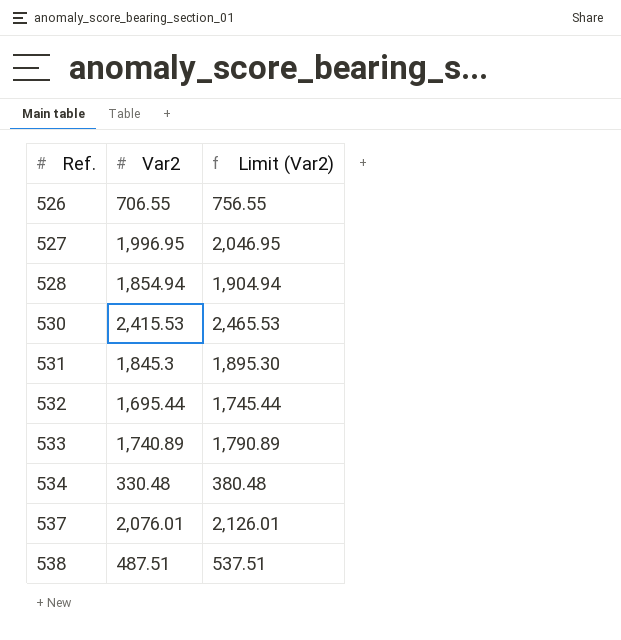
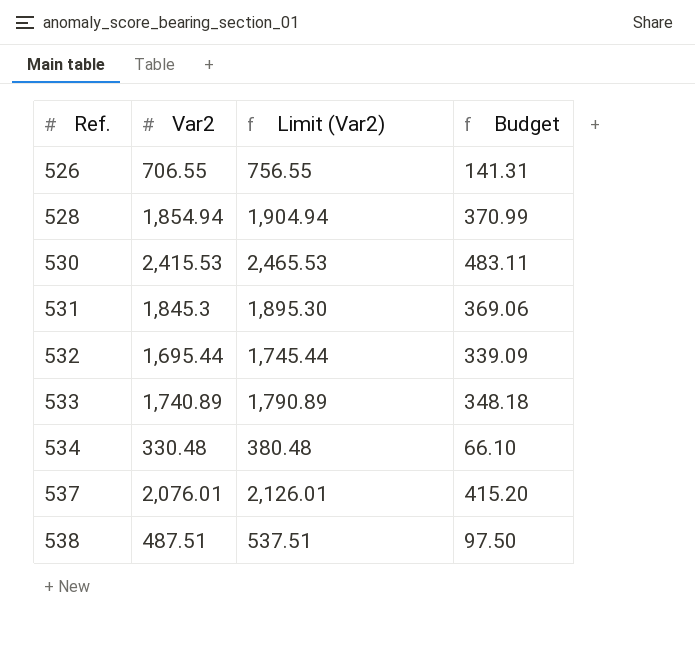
column Budget | formula: none -> [Var2] * 0.2
row 527: 1,996.95 | 2,046.95 -> none

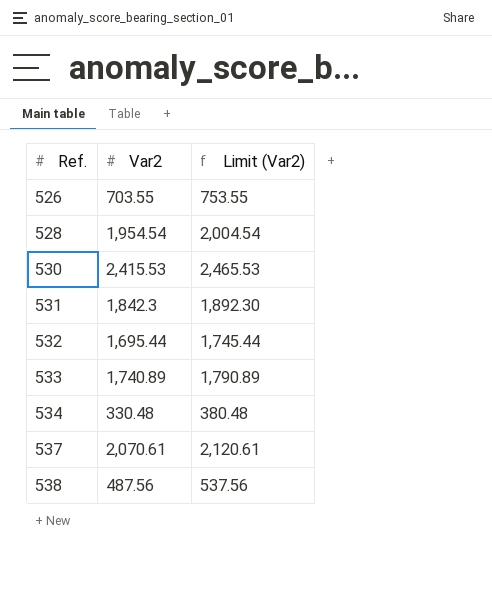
column Budget | formula: [Var2] * 0.2 -> none
526 | Var2: 706.55 -> 703.55
526 | Limit (Var2): 756.55 -> 753.55
528 | Var2: 1,854.94 -> 1,954.54
528 | Limit (Var2): 1,904.94 -> 2,004.54
531 | Var2: 1,845.3 -> 1,842.3
531 | Limit (Var2): 1,895.30 -> 1,892.30
537 | Var2: 2,076.01 -> 2,070.61
537 | Limit (Var2): 2,126.01 -> 2,120.61
538 | Var2: 487.51 -> 487.56
538 | Limit (Var2): 537.51 -> 537.56

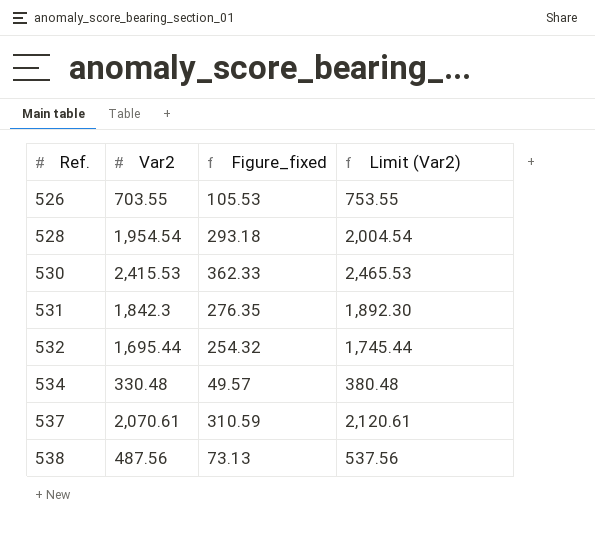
column Figure_fixed | formula: none -> [Var2] * 0.15
row 533: 1,740.89 | 1,790.89 -> none

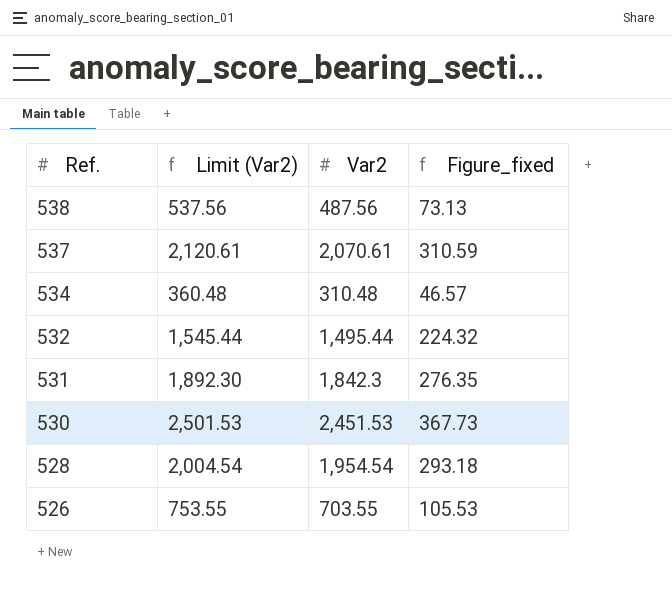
row order: Ref. ascending -> Ref. descending
column Limit (Var2) | position: 4 -> 2
534 | Limit (Var2): 380.48 -> 360.48
534 | Var2: 330.48 -> 310.48
534 | Figure_fixed: 49.57 -> 46.57
532 | Limit (Var2): 1,745.44 -> 1,545.44
532 | Var2: 1,695.44 -> 1,495.44
532 | Figure_fixed: 254.32 -> 224.32
530 | Limit (Var2): 2,465.53 -> 2,501.53
530 | Var2: 2,415.53 -> 2,451.53
530 | Figure_fixed: 362.33 -> 367.73

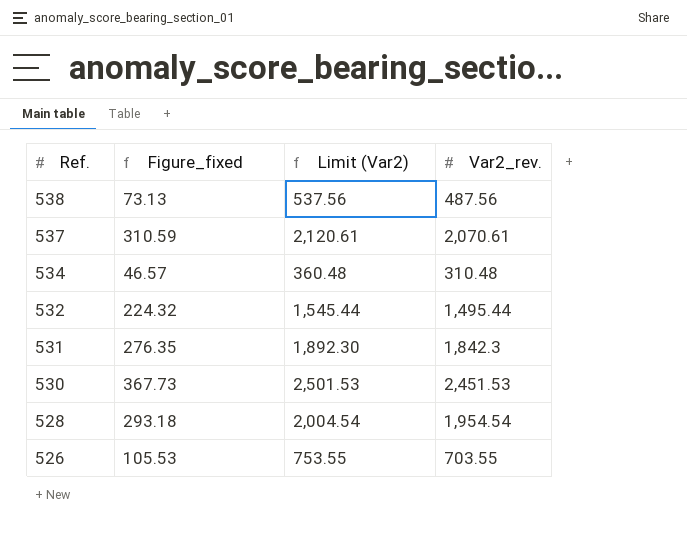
column Figure_fixed | position: 4 -> 2
column name: Var2 -> Var2_rev.

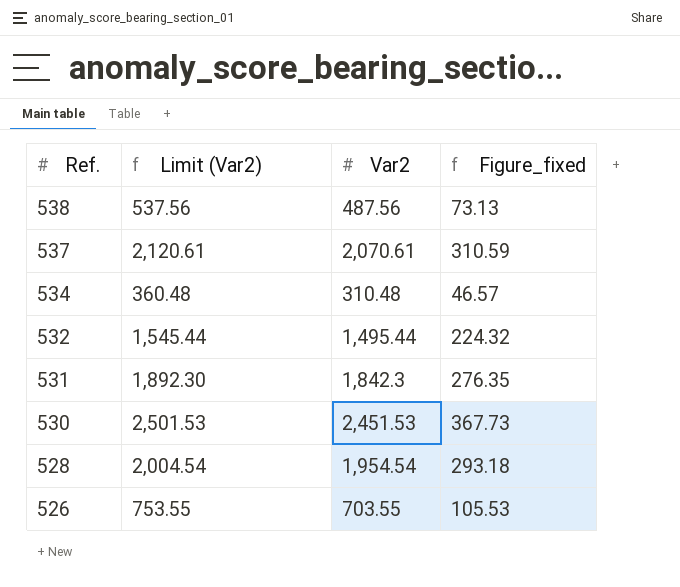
column name: Var2_rev. -> Var2
column Figure_fixed | position: 2 -> 4

